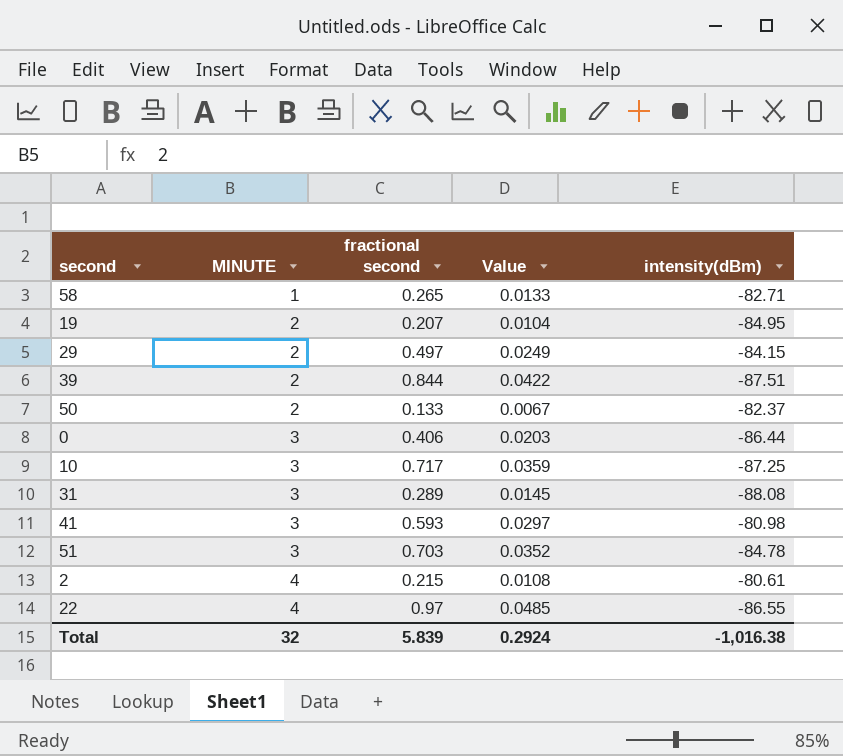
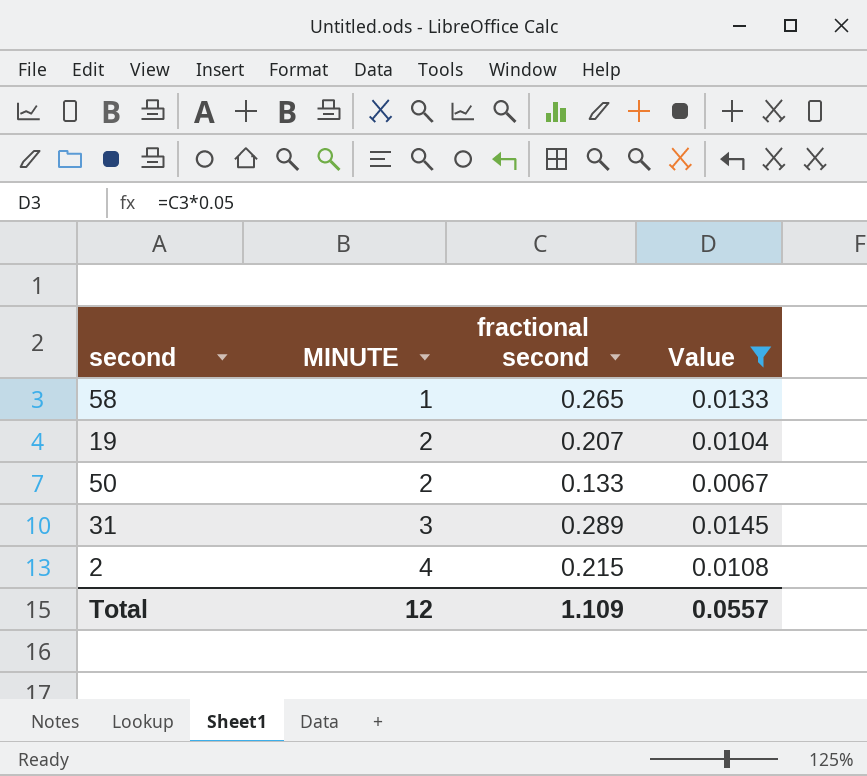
filter: none -> Value <= 0.0145
column intensity(dBm) | position: 5 -> none
Total | MINUTE: 32 -> 12
Total | fractional second: 5.839 -> 1.109
Total | Value: 0.2924 -> 0.0557

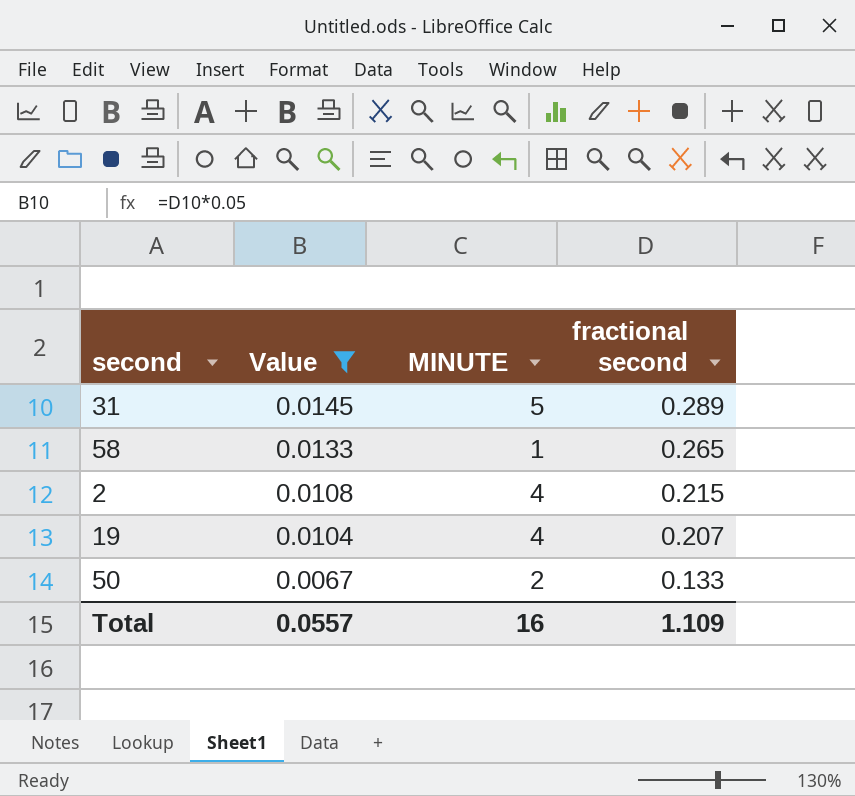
row order: MINUTE ascending -> Value descending
column Value | position: 4 -> 2
31 | MINUTE: 3 -> 5
19 | MINUTE: 2 -> 4
Total | MINUTE: 12 -> 16

